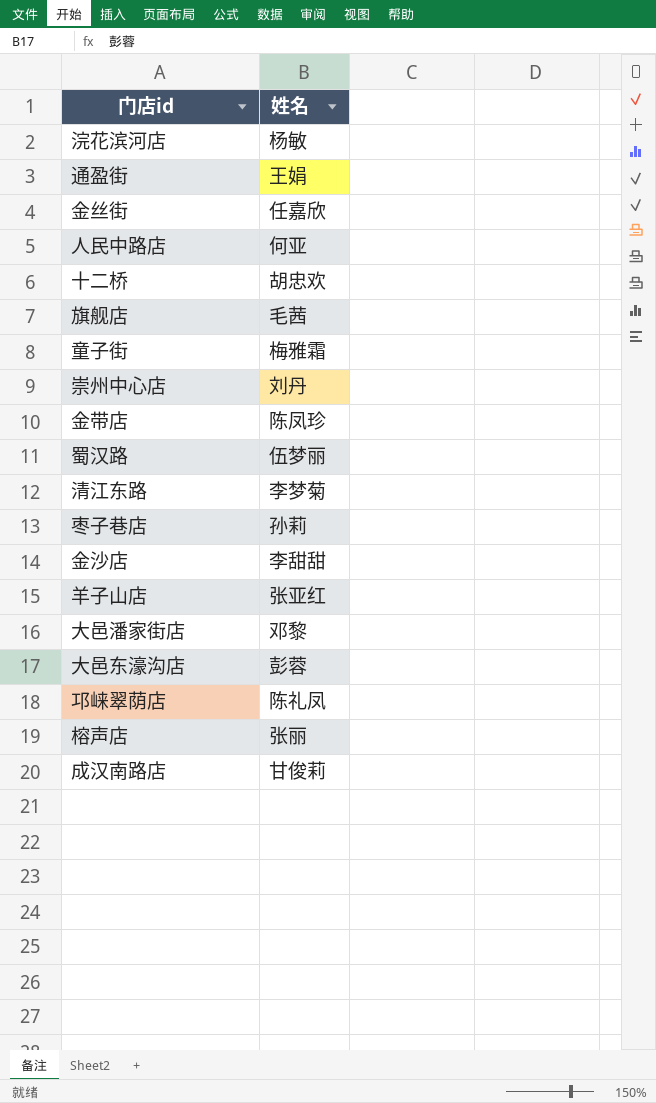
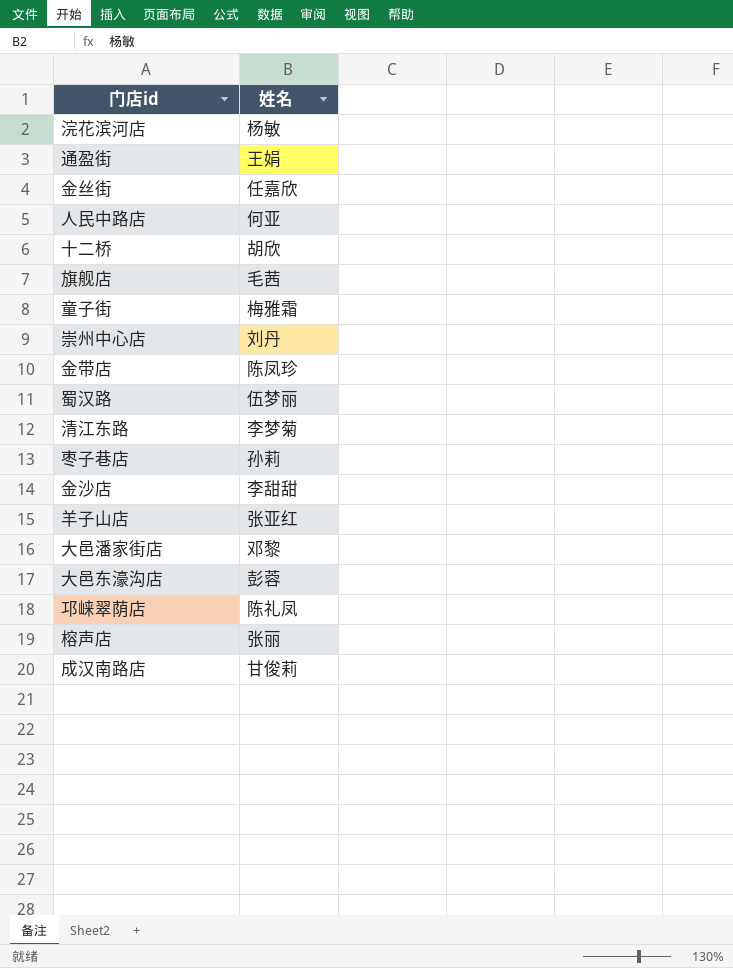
十二桥 | 姓名: 胡忠欢 -> 胡欣

